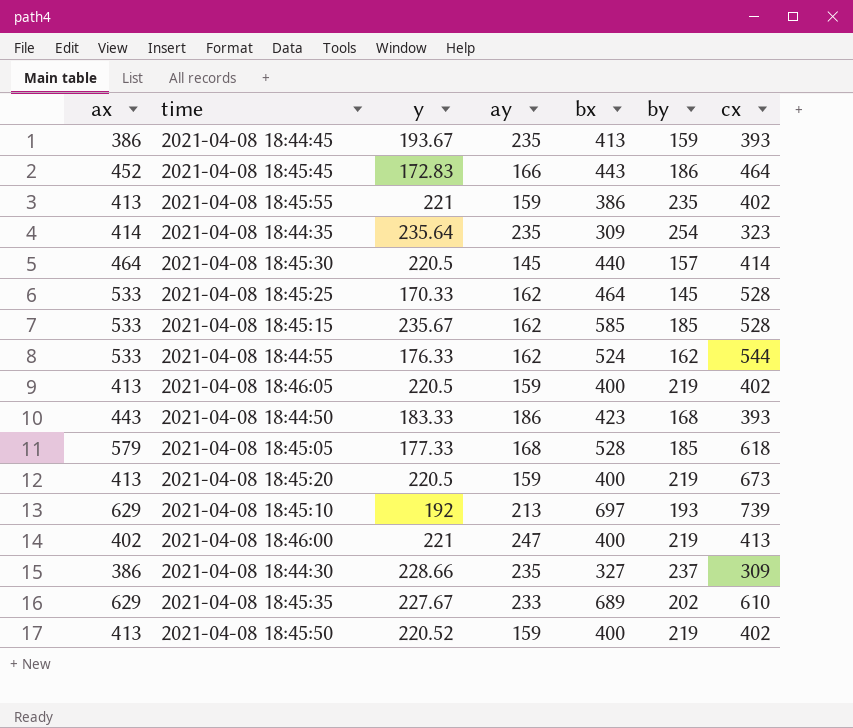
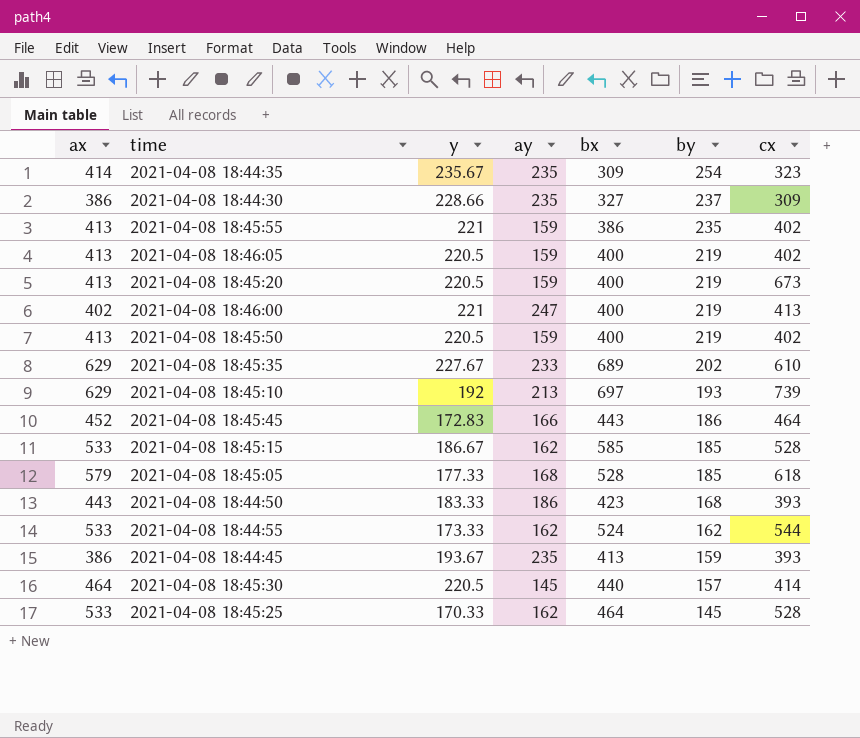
row order: none -> by descending
2021-04-08 18:44:35 | y: 235.64 -> 235.67
2021-04-08 18:45:50 | y: 220.52 -> 220.5
2021-04-08 18:45:15 | y: 235.67 -> 186.67
2021-04-08 18:44:55 | y: 176.33 -> 173.33

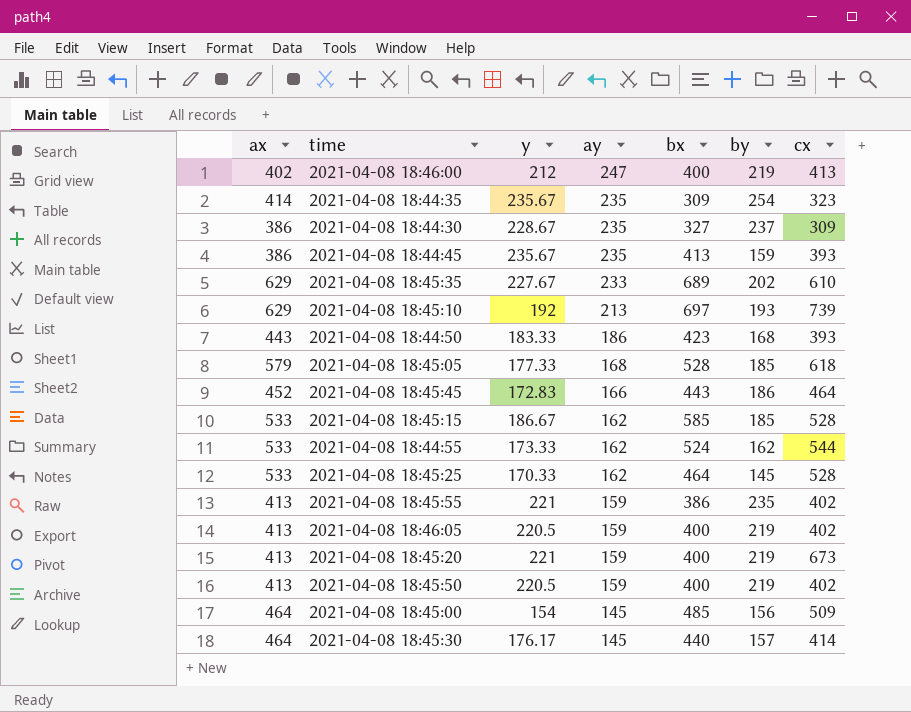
row order: by descending -> ay descending
2021-04-08 18:46:00 | y: 221 -> 212
2021-04-08 18:44:30 | y: 228.66 -> 228.67
2021-04-08 18:44:45 | y: 193.67 -> 235.67
2021-04-08 18:45:20 | y: 220.5 -> 221
row 2021-04-08 18:45:00: none -> 464 | 154 | 145 | 485 | 156 | 509
2021-04-08 18:45:30 | y: 220.5 -> 176.17

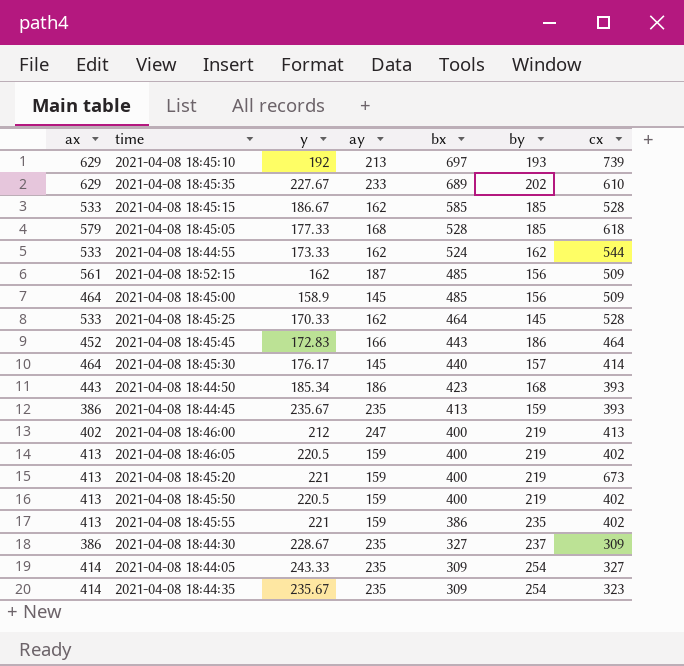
row order: ay descending -> bx descending
row 2021-04-08 18:52:15: none -> 561 | 162 | 187 | 485 | 156 | 509
2021-04-08 18:45:00 | y: 154 -> 158.9
2021-04-08 18:44:50 | y: 183.33 -> 185.34
row 2021-04-08 18:44:05: none -> 414 | 243.33 | 235 | 309 | 254 | 327

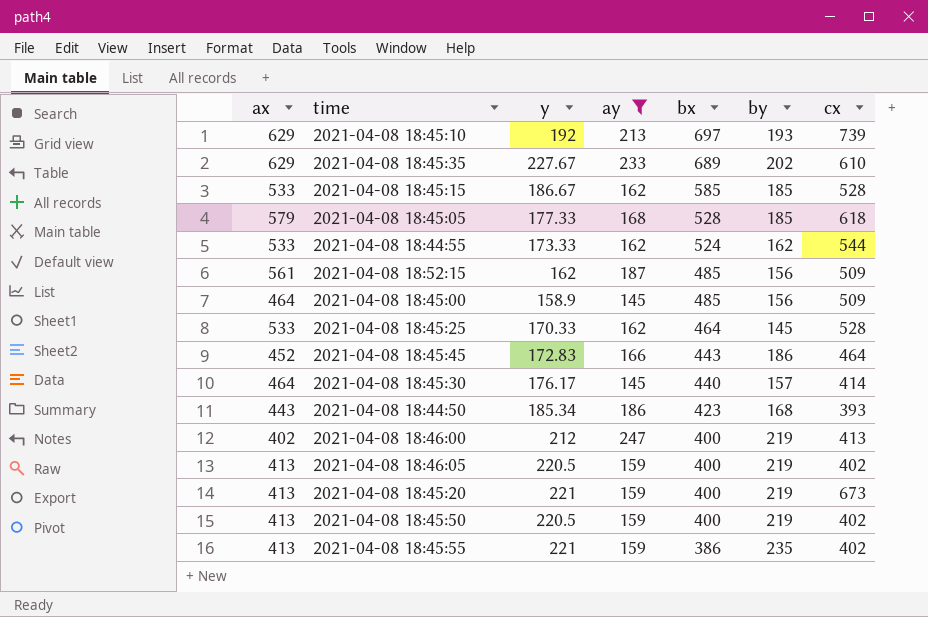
filter: none -> ay != 235

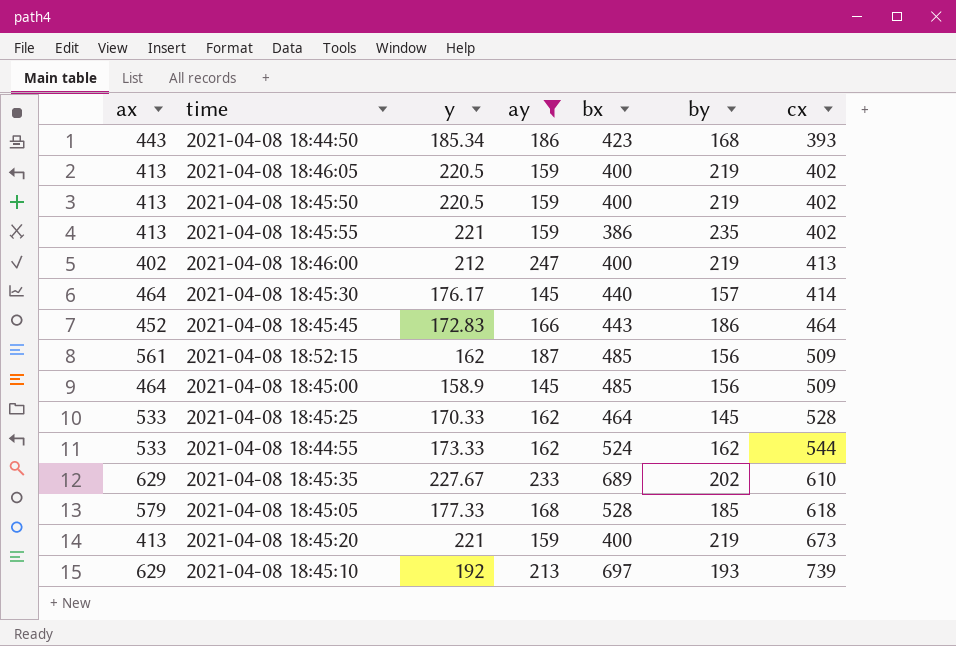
row order: bx descending -> cx ascending
row 2021-04-08 18:45:15: 533 | 186.67 | 162 | 585 | 185 | 528 -> none

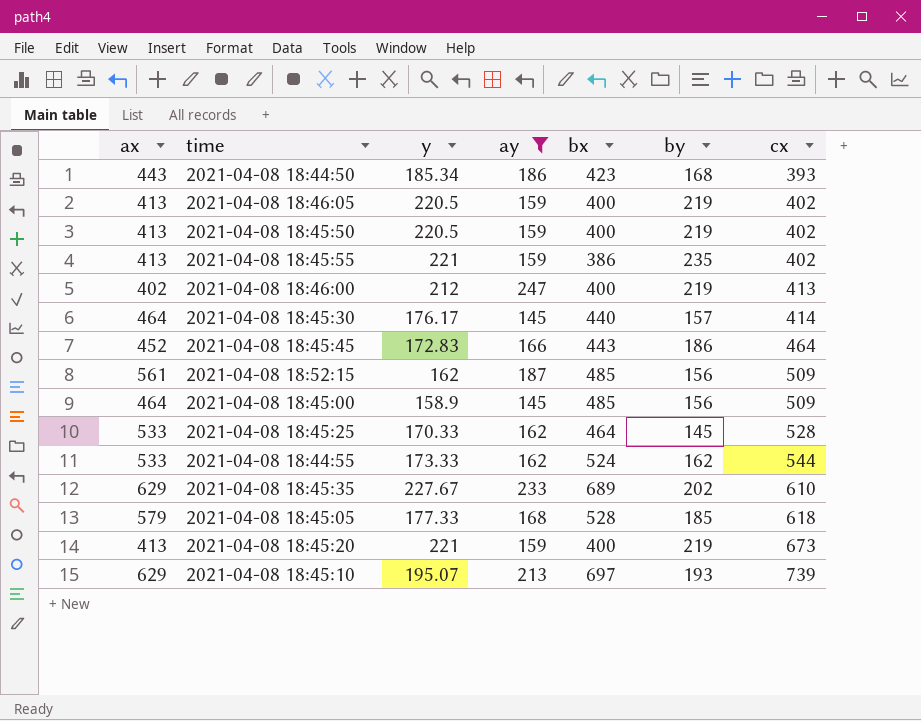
2021-04-08 18:45:10 | y: 192 -> 195.07

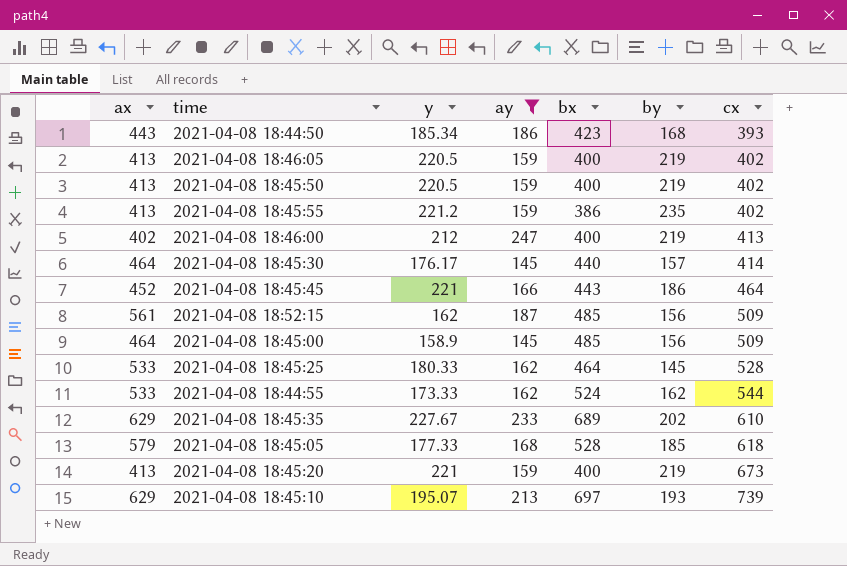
2021-04-08 18:45:55 | y: 221 -> 221.2
2021-04-08 18:45:45 | y: 172.83 -> 221
2021-04-08 18:45:25 | y: 170.33 -> 180.33

